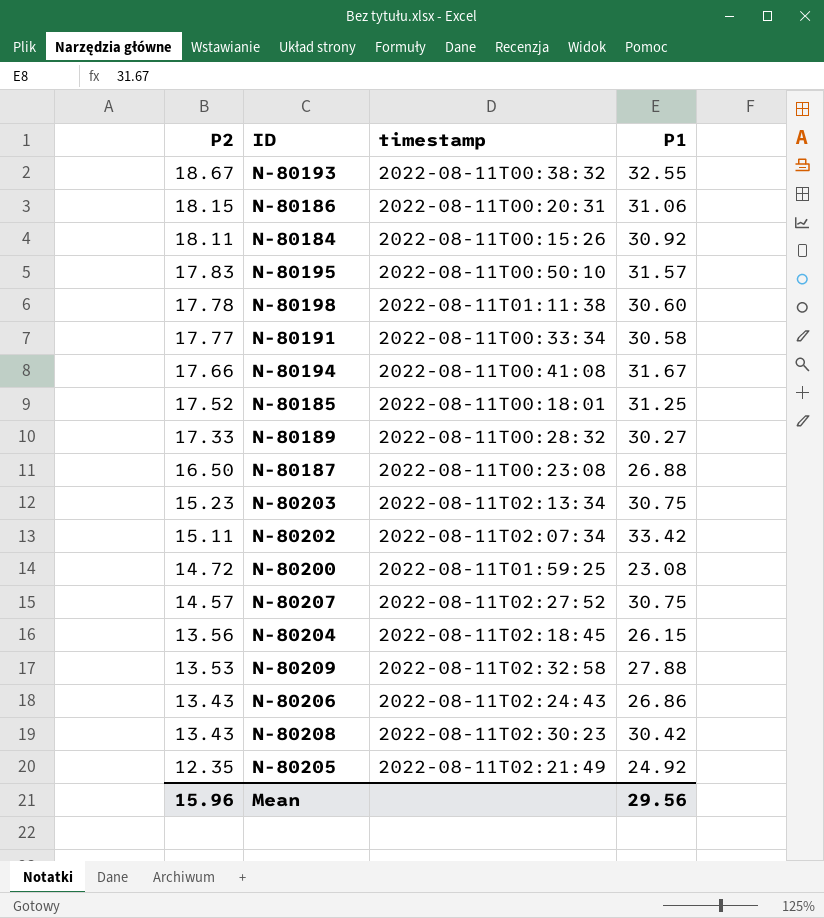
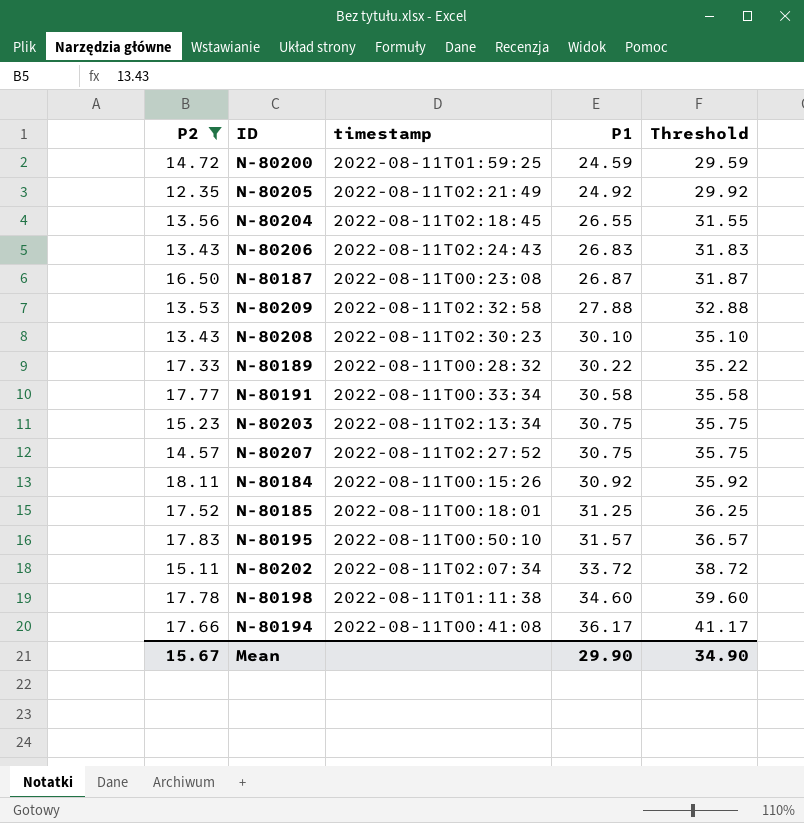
filter: none -> P2 <= 18.11
row order: P2 descending -> P1 ascending
column Threshold | formula: none -> [P1] + 5
N-80200 | P1: 23.08 -> 24.59
N-80204 | P1: 26.15 -> 26.55
N-80206 | P1: 26.86 -> 26.83
N-80187 | P1: 26.88 -> 26.87
N-80208 | P1: 30.42 -> 30.10
N-80189 | P1: 30.27 -> 30.22
N-80202 | P1: 33.42 -> 33.72
N-80198 | P1: 30.60 -> 34.60
N-80194 | P1: 31.67 -> 36.17
Mean | P2: 15.96 -> 15.67
Mean | P1: 29.56 -> 29.90

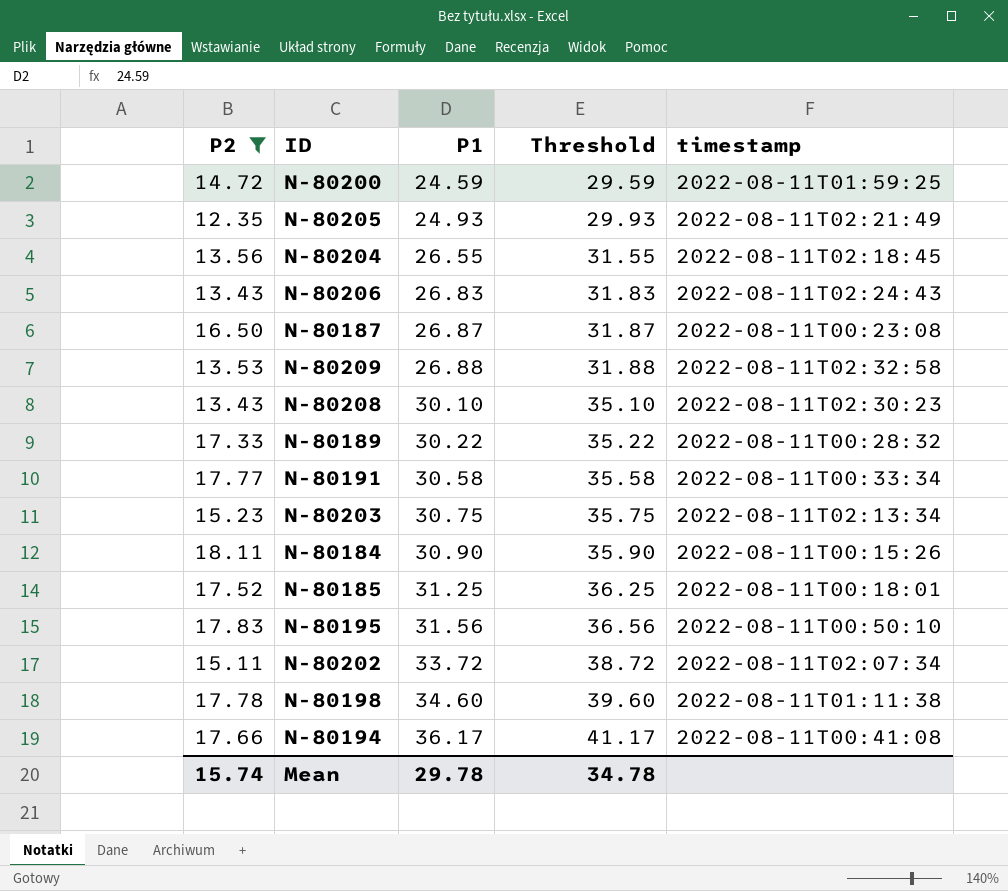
column timestamp | position: 3 -> 5
row N-80207: 14.57 | 2022-08-11T02:27:52 | 30.75 | 35.75 -> none
N-80205 | P1: 24.92 -> 24.93
N-80205 | Threshold: 29.92 -> 29.93
N-80209 | P1: 27.88 -> 26.88
N-80209 | Threshold: 32.88 -> 31.88
N-80184 | P1: 30.92 -> 30.90
N-80184 | Threshold: 35.92 -> 35.90
N-80195 | P1: 31.57 -> 31.56
N-80195 | Threshold: 36.57 -> 36.56
Mean | P2: 15.67 -> 15.74
Mean | P1: 29.90 -> 29.78
Mean | Threshold: 34.90 -> 34.78

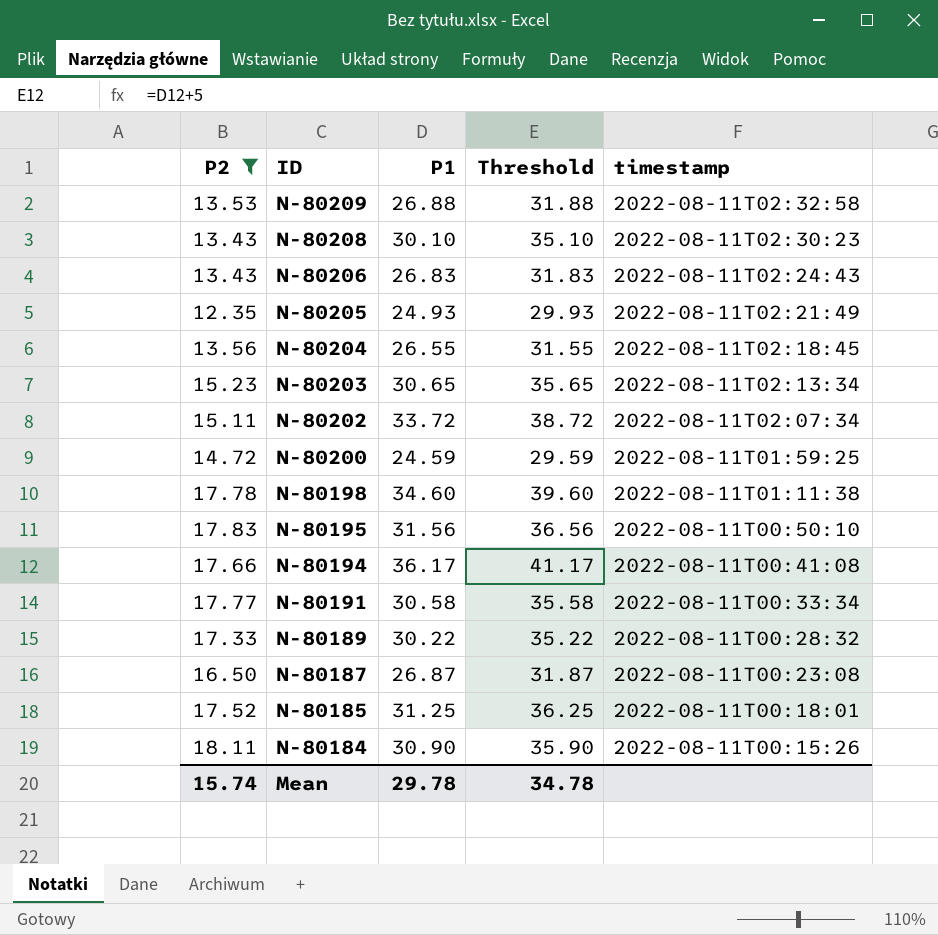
row order: P1 ascending -> ID descending
N-80203 | P1: 30.75 -> 30.65
N-80203 | Threshold: 35.75 -> 35.65

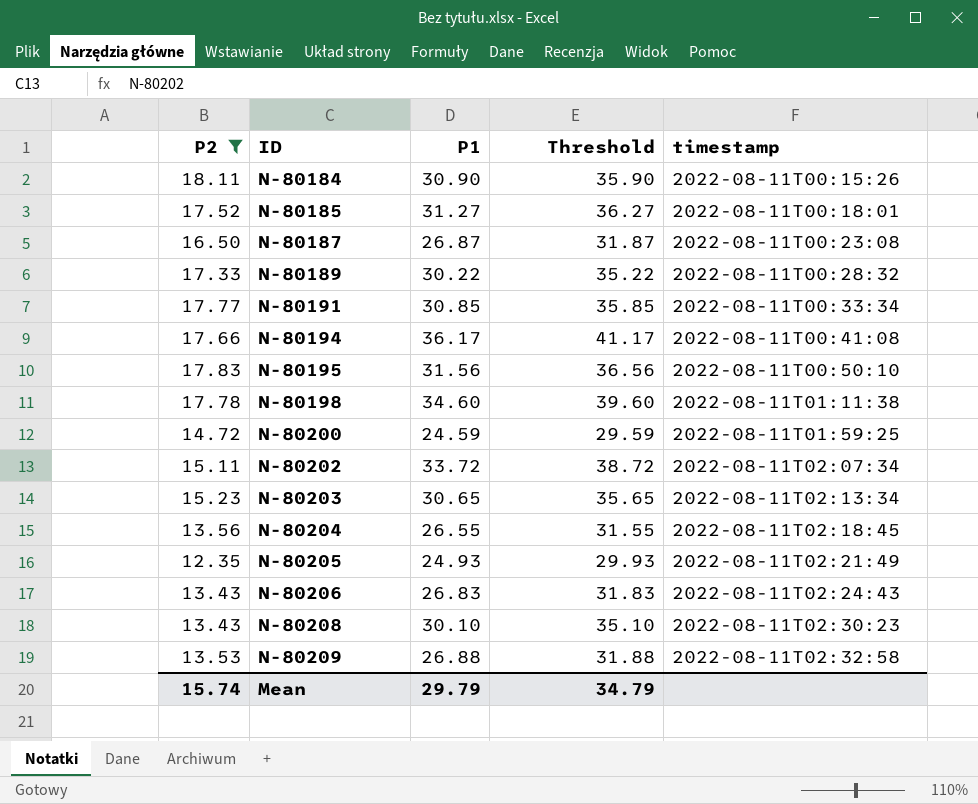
row order: ID descending -> ID ascending
N-80185 | P1: 31.25 -> 31.27
N-80185 | Threshold: 36.25 -> 36.27
N-80191 | P1: 30.58 -> 30.85
N-80191 | Threshold: 35.58 -> 35.85
Mean | P1: 29.78 -> 29.79
Mean | Threshold: 34.78 -> 34.79

